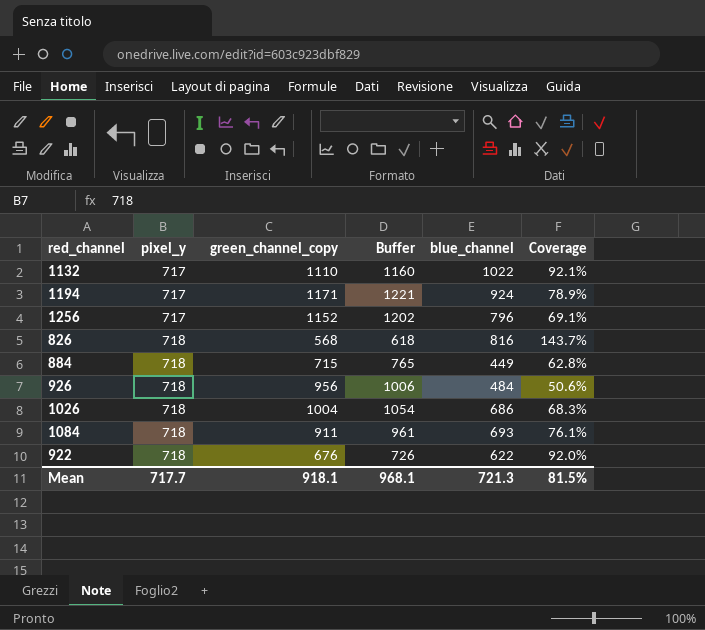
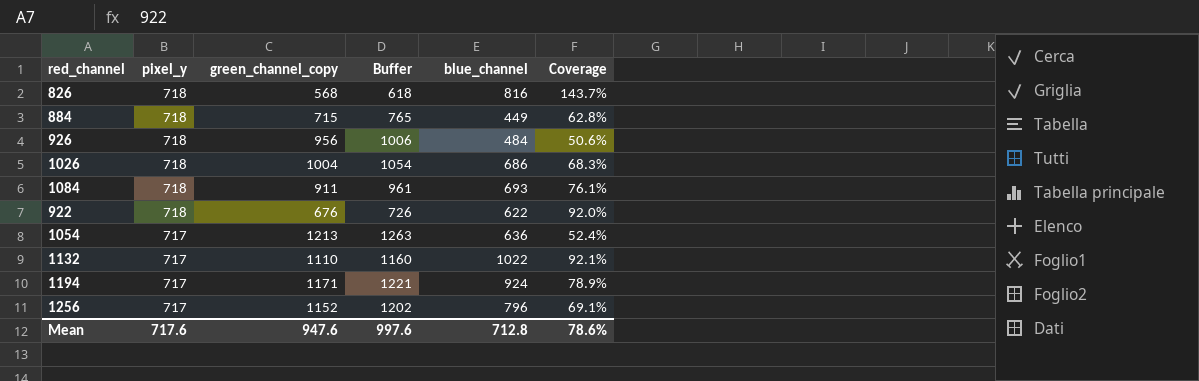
row order: pixel_y ascending -> pixel_y descending
row 1054: none -> 717 | 1213 | 1263 | 636 | 52.4%
Mean | pixel_y: 717.7 -> 717.6
Mean | green_channel_copy: 918.1 -> 947.6
Mean | Buffer: 968.1 -> 997.6
Mean | blue_channel: 721.3 -> 712.8
Mean | Coverage: 81.5% -> 78.6%

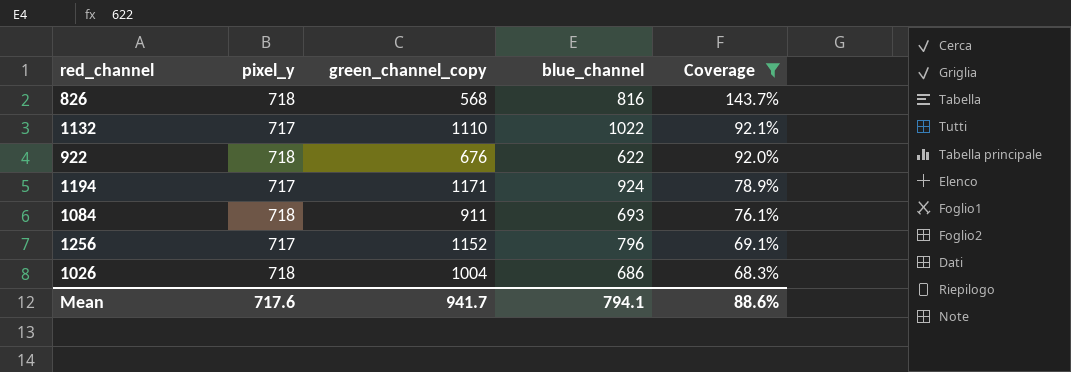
filter: none -> Coverage >= 68.3%
row order: pixel_y descending -> Coverage descending
column Buffer | formula: [green_channel_copy] + 50 -> none
Mean | green_channel_copy: 947.6 -> 941.7
Mean | blue_channel: 712.8 -> 794.1
Mean | Coverage: 78.6% -> 88.6%

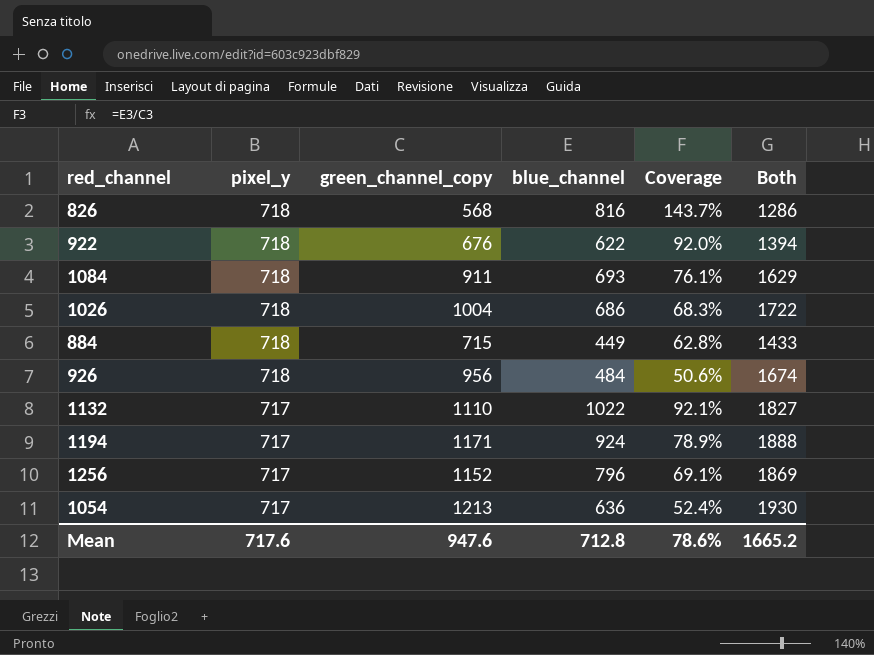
filter: Coverage >= 68.3% -> none
row order: Coverage descending -> pixel_y descending
column Both | formula: none -> [pixel_y] + [green_channel_copy]
Mean | green_channel_copy: 941.7 -> 947.6
Mean | blue_channel: 794.1 -> 712.8
Mean | Coverage: 88.6% -> 78.6%

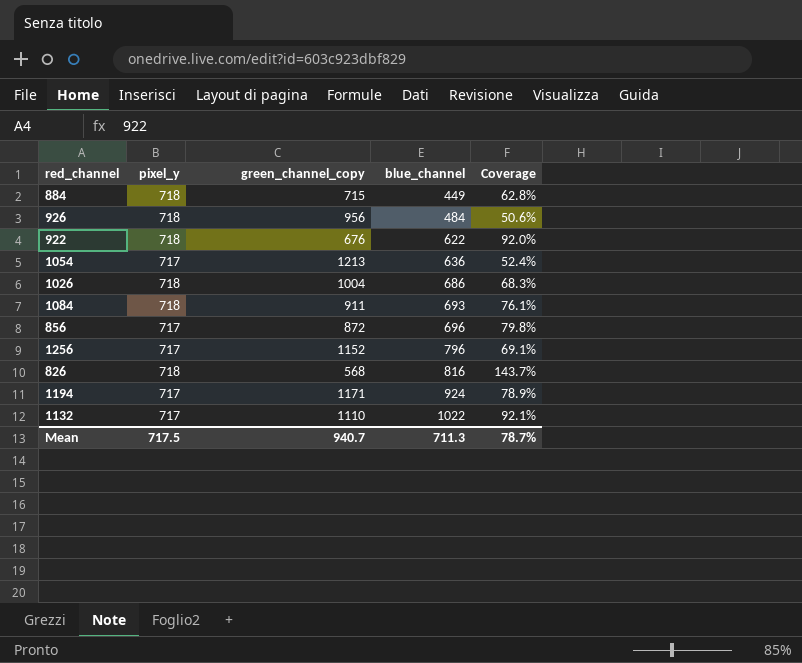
row order: pixel_y descending -> blue_channel ascending
column Both | formula: [pixel_y] + [green_channel_copy] -> none
row 856: none -> 717 | 872 | 696 | 79.8%
Mean | pixel_y: 717.6 -> 717.5
Mean | green_channel_copy: 947.6 -> 940.7
Mean | blue_channel: 712.8 -> 711.3
Mean | Coverage: 78.6% -> 78.7%

